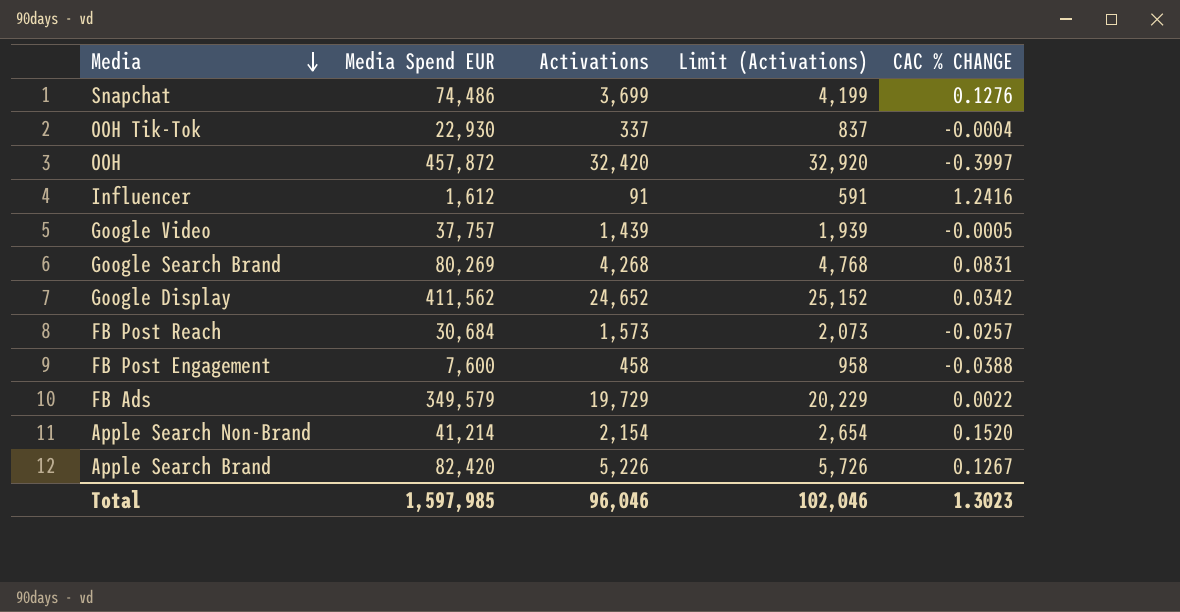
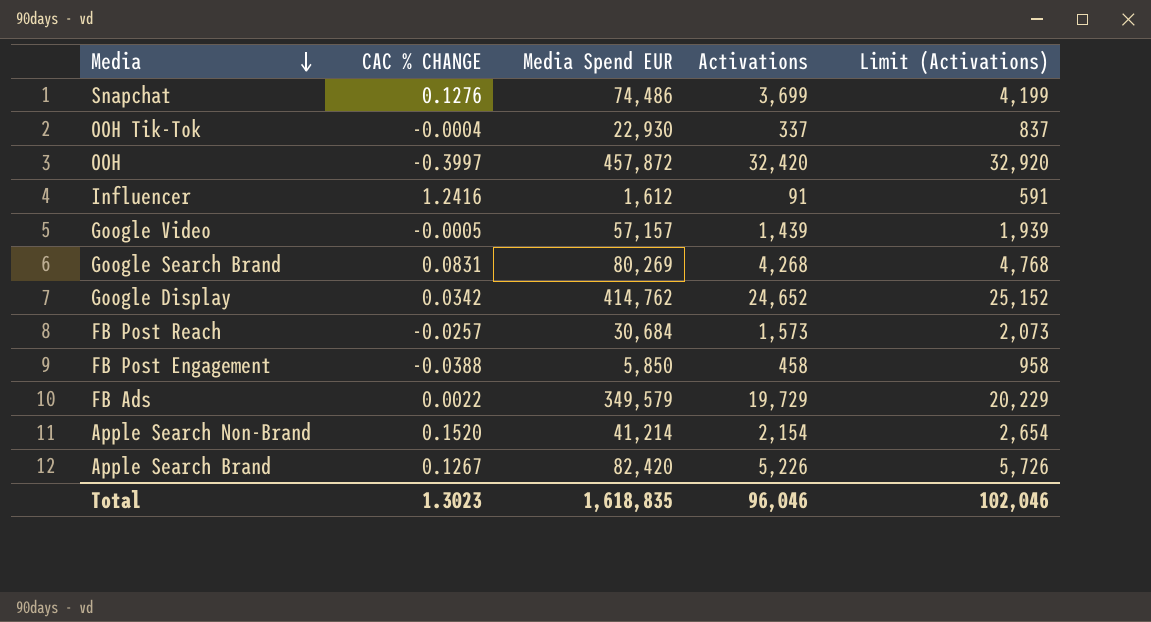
column CAC % CHANGE | position: 5 -> 2
Google Video | Media Spend EUR: 37,757 -> 57,157
Google Display | Media Spend EUR: 411,562 -> 414,762
FB Post Engagement | Media Spend EUR: 7,600 -> 5,850
Total | Media Spend EUR: 1,597,985 -> 1,618,835

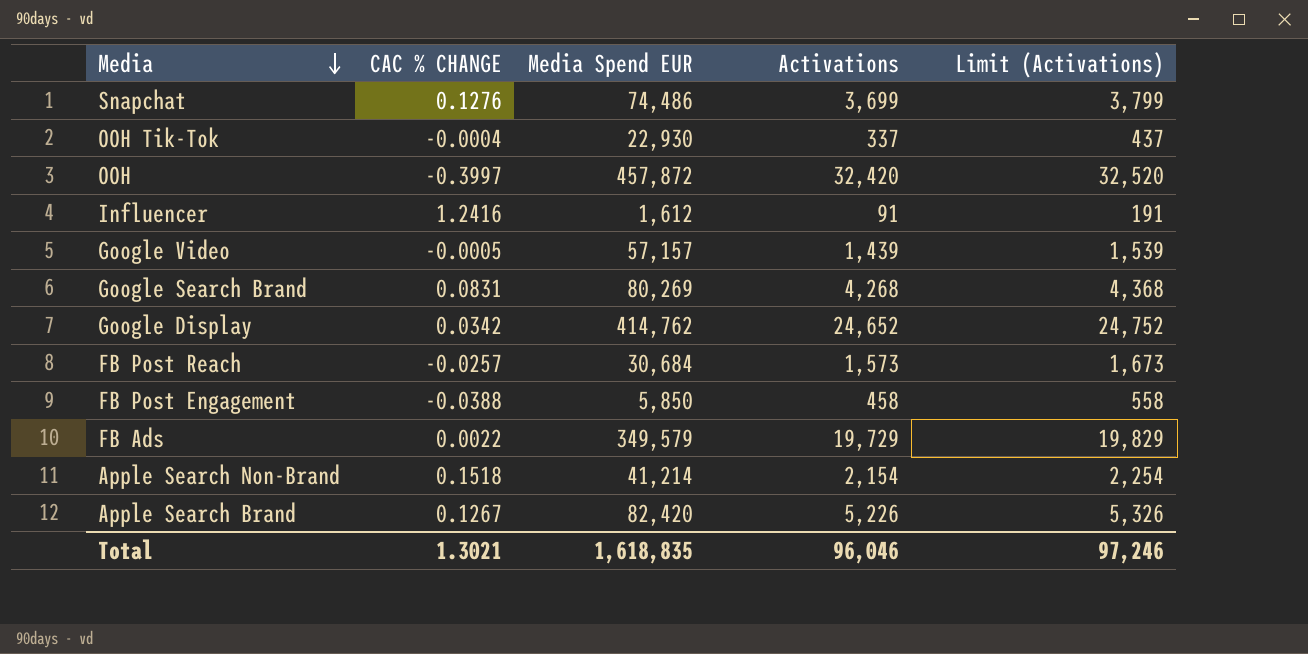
column Limit (Activations) | formula: [Activations] + 500 -> [Activations] + 100
Apple Search Non-Brand | CAC % CHANGE: 0.1520 -> 0.1518
Total | CAC % CHANGE: 1.3023 -> 1.3021
Total | Limit (Activations): 102,046 -> 97,246

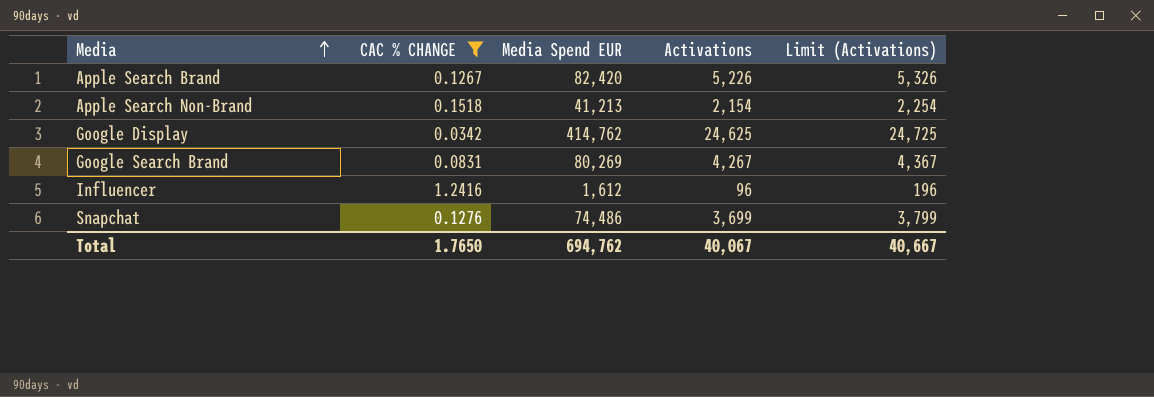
filter: none -> CAC % CHANGE >= 0.0342
row order: Media descending -> Media ascending
Apple Search Non-Brand | Media Spend EUR: 41,214 -> 41,213
Google Display | Activations: 24,652 -> 24,625
Google Display | Limit (Activations): 24,752 -> 24,725
Google Search Brand | Activations: 4,268 -> 4,267
Google Search Brand | Limit (Activations): 4,368 -> 4,367
Influencer | Activations: 91 -> 96
Influencer | Limit (Activations): 191 -> 196
Total | CAC % CHANGE: 1.3021 -> 1.7650
Total | Media Spend EUR: 1,618,835 -> 694,762
Total | Activations: 96,046 -> 40,067
Total | Limit (Activations): 97,246 -> 40,667

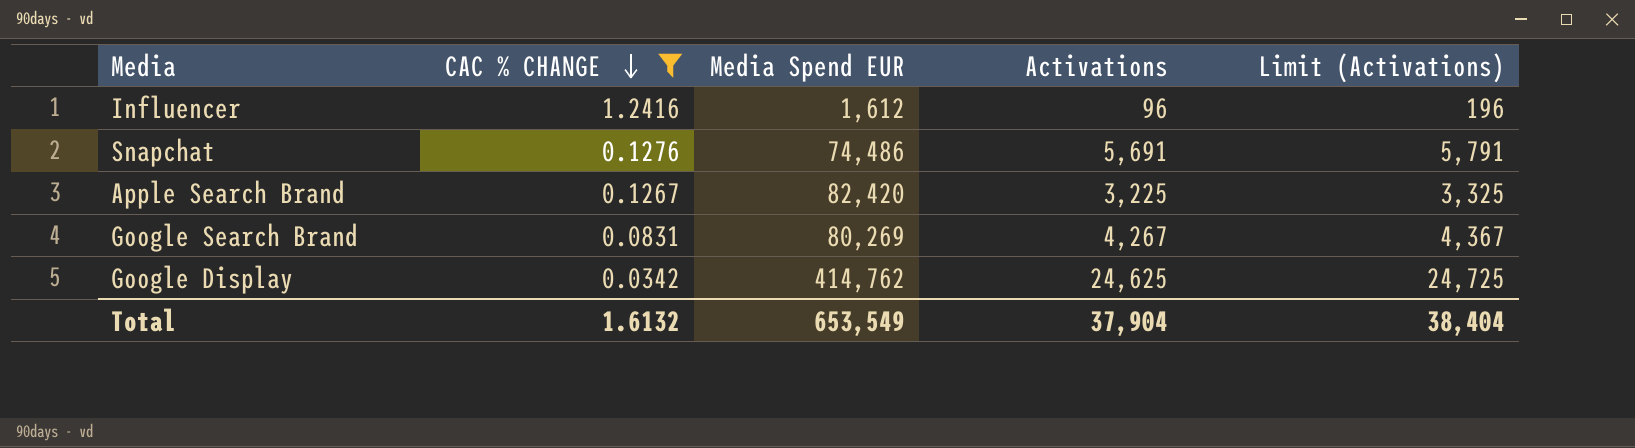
row order: Media ascending -> CAC % CHANGE descending
row Apple Search Non-Brand: 0.1518 | 41,213 | 2,154 | 2,254 -> none
Snapchat | Activations: 3,699 -> 5,691
Snapchat | Limit (Activations): 3,799 -> 5,791
Apple Search Brand | Activations: 5,226 -> 3,225
Apple Search Brand | Limit (Activations): 5,326 -> 3,325
Total | CAC % CHANGE: 1.7650 -> 1.6132
Total | Media Spend EUR: 694,762 -> 653,549
Total | Activations: 40,067 -> 37,904
Total | Limit (Activations): 40,667 -> 38,404

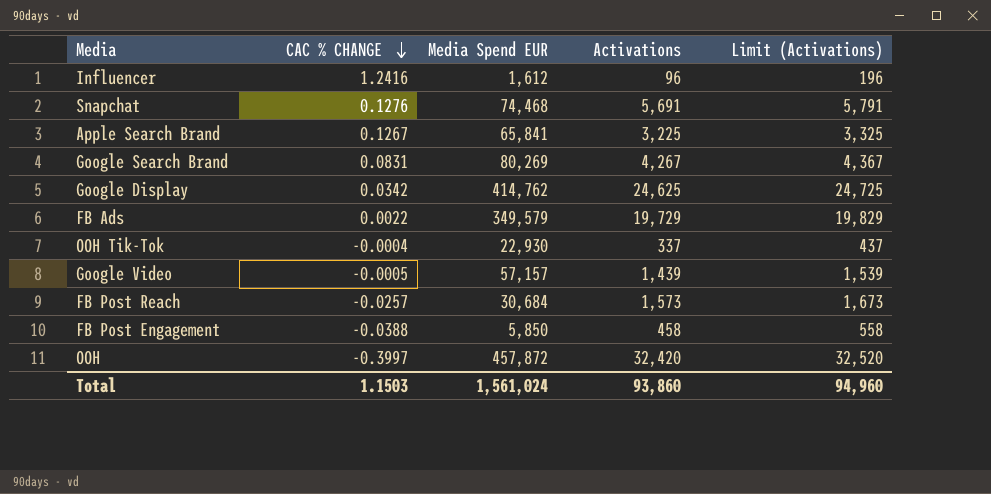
filter: CAC % CHANGE >= 0.0342 -> none
Snapchat | Media Spend EUR: 74,486 -> 74,468
Apple Search Brand | Media Spend EUR: 82,420 -> 65,841
Total | CAC % CHANGE: 1.6132 -> 1.1503
Total | Media Spend EUR: 653,549 -> 1,561,024
Total | Activations: 37,904 -> 93,860
Total | Limit (Activations): 38,404 -> 94,960

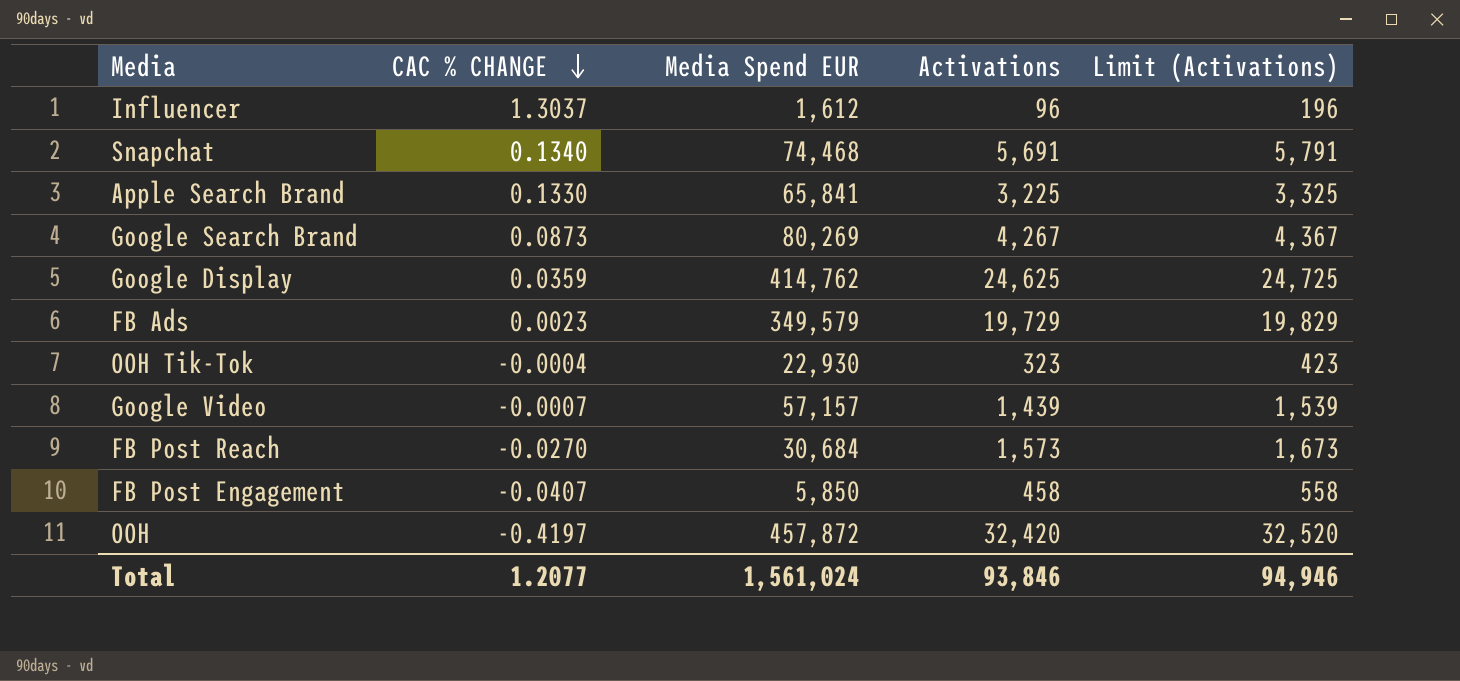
Influencer | CAC % CHANGE: 1.2416 -> 1.3037
Snapchat | CAC % CHANGE: 0.1276 -> 0.1340
Apple Search Brand | CAC % CHANGE: 0.1267 -> 0.1330
Google Search Brand | CAC % CHANGE: 0.0831 -> 0.0873
Google Display | CAC % CHANGE: 0.0342 -> 0.0359
FB Ads | CAC % CHANGE: 0.0022 -> 0.0023
OOH Tik-Tok | Activations: 337 -> 323
OOH Tik-Tok | Limit (Activations): 437 -> 423
Google Video | CAC % CHANGE: -0.0005 -> -0.0007
FB Post Reach | CAC % CHANGE: -0.0257 -> -0.0270
FB Post Engagement | CAC % CHANGE: -0.0388 -> -0.0407
OOH | CAC % CHANGE: -0.3997 -> -0.4197
Total | CAC % CHANGE: 1.1503 -> 1.2077
Total | Activations: 93,860 -> 93,846
Total | Limit (Activations): 94,960 -> 94,946

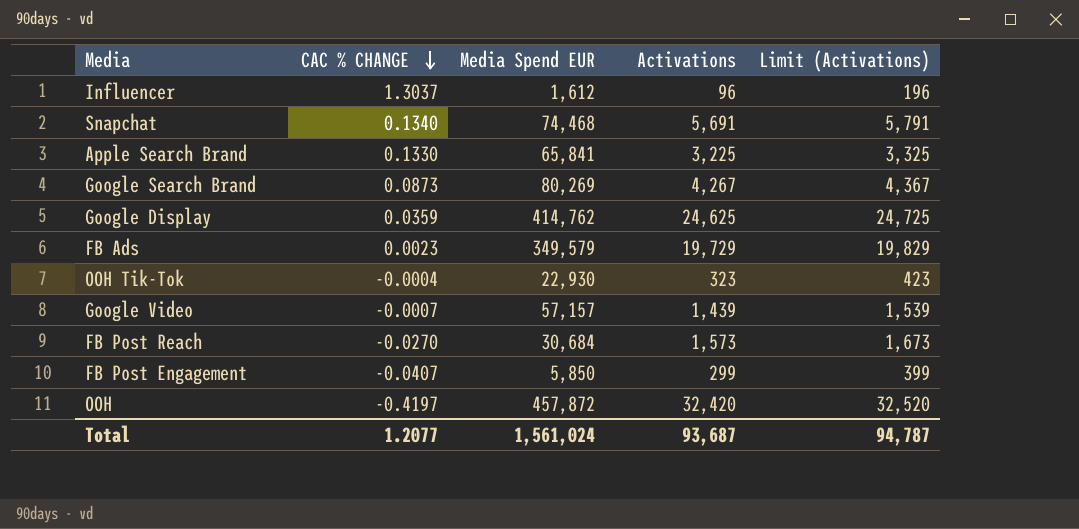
FB Post Engagement | Activations: 458 -> 299
FB Post Engagement | Limit (Activations): 558 -> 399
Total | Activations: 93,846 -> 93,687
Total | Limit (Activations): 94,946 -> 94,787

